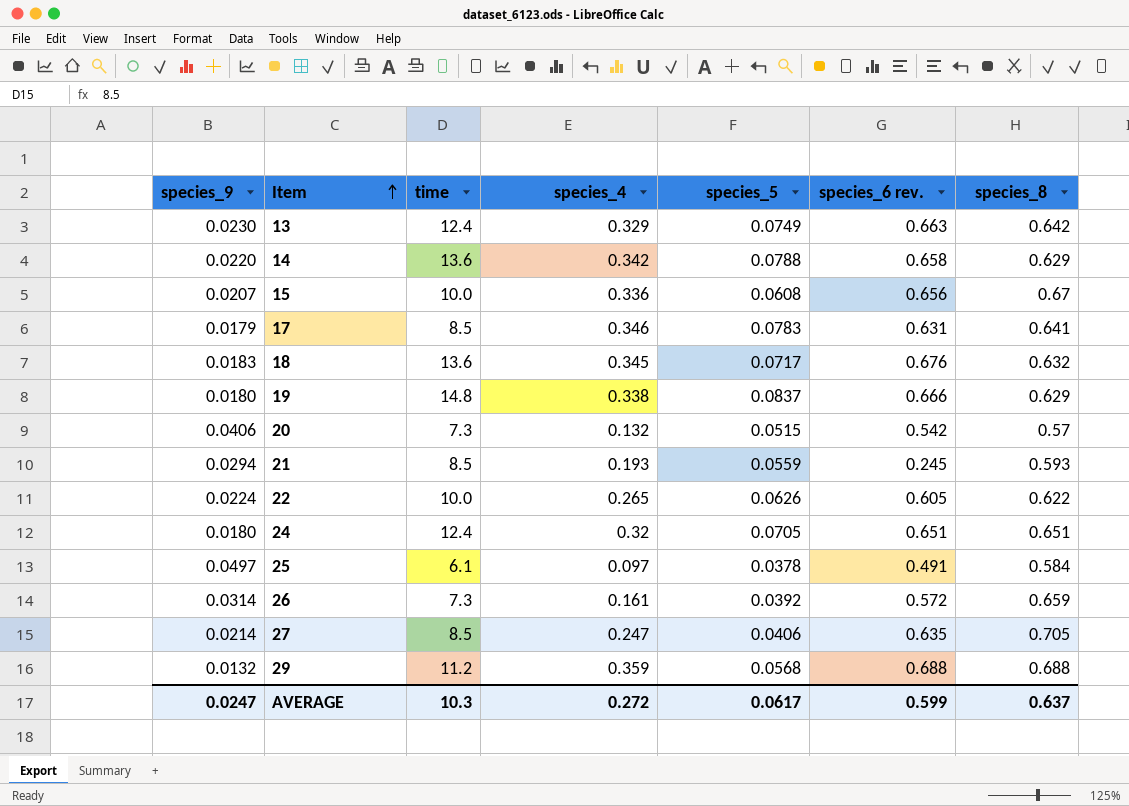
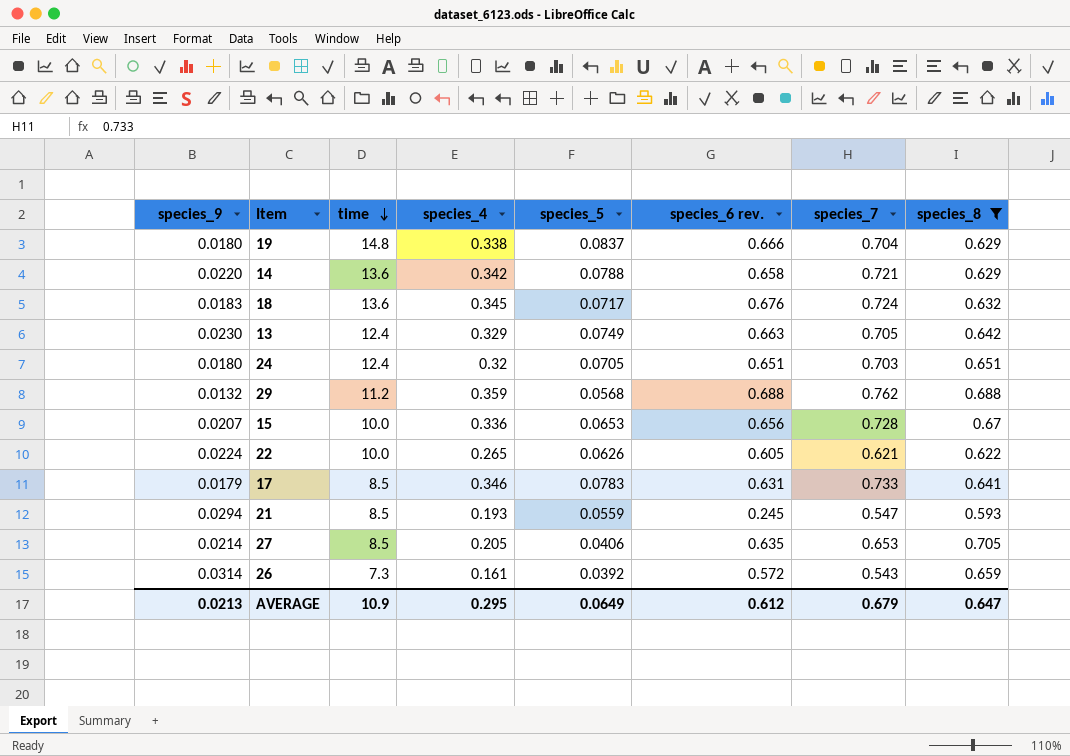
filter: none -> species_8 >= 0.593
row order: Item ascending -> time descending
column species_7 | position: none -> 7
15 | species_5: 0.0608 -> 0.0653
27 | species_4: 0.247 -> 0.205
AVERAGE | species_9: 0.0247 -> 0.0213
AVERAGE | time: 10.3 -> 10.9
AVERAGE | species_4: 0.272 -> 0.295
AVERAGE | species_5: 0.0617 -> 0.0649
AVERAGE | species_6 rev.: 0.599 -> 0.612
AVERAGE | species_8: 0.637 -> 0.647

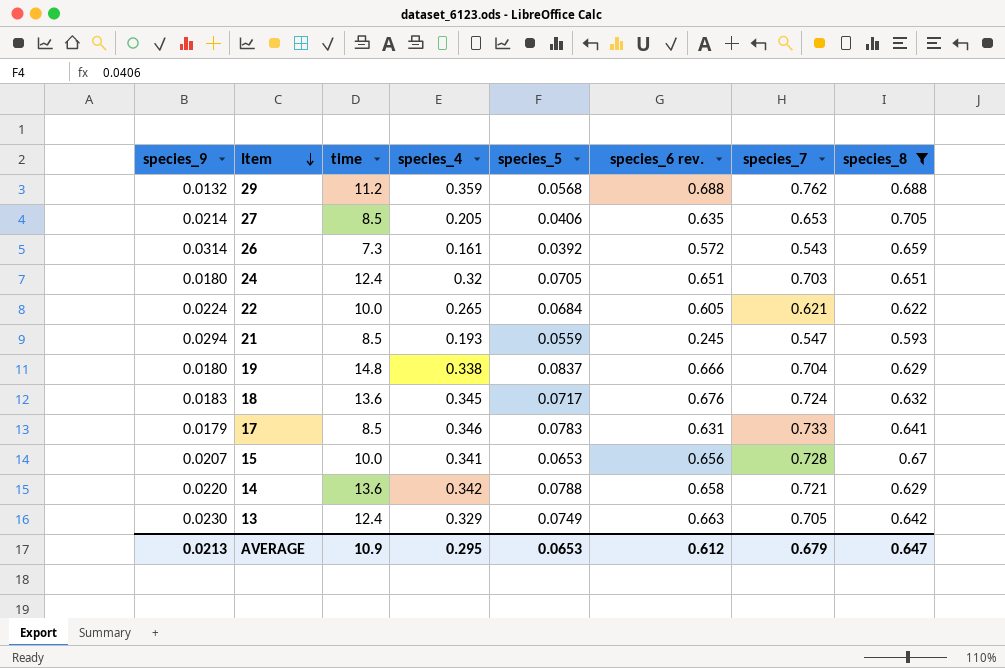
row order: time descending -> Item descending
22 | species_5: 0.0626 -> 0.0684
15 | species_4: 0.336 -> 0.341
AVERAGE | species_5: 0.0649 -> 0.0653

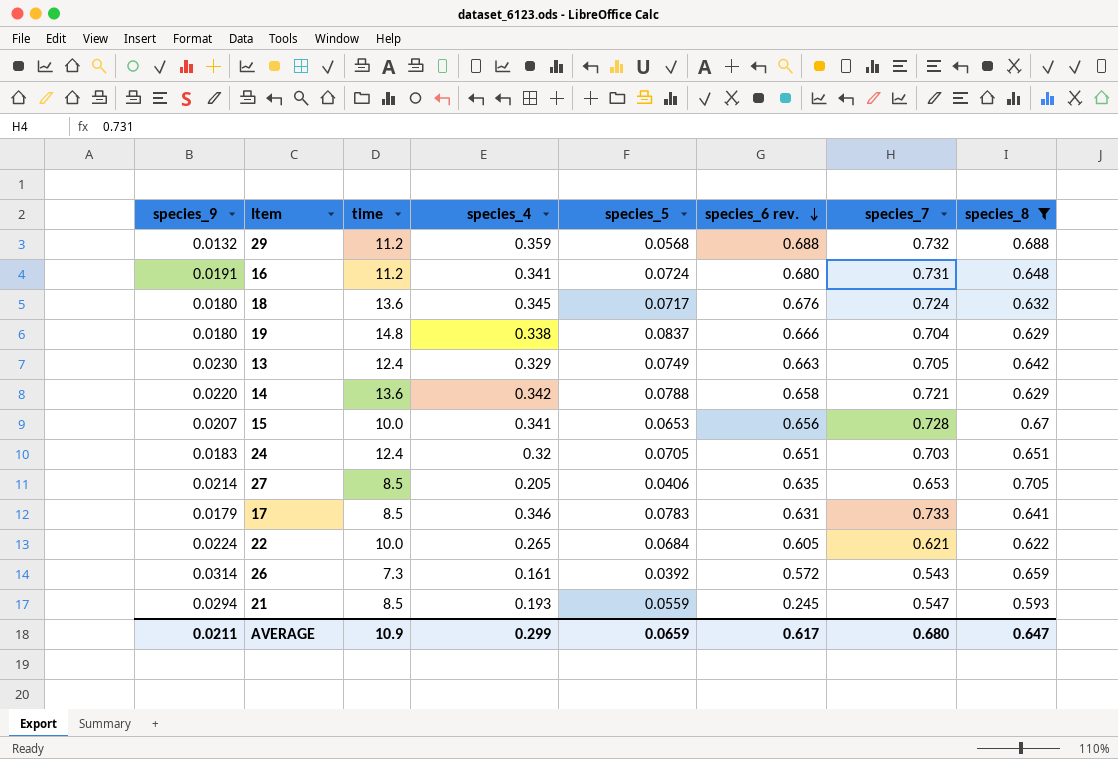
row order: Item descending -> species_6 rev. descending
29 | species_7: 0.762 -> 0.732
row 16: none -> 0.0191 | 11.2 | 0.341 | 0.0724 | 0.680 | 0.731 | 0.648
18 | species_9: 0.0183 -> 0.0180
24 | species_9: 0.0180 -> 0.0183
AVERAGE | species_9: 0.0213 -> 0.0211
AVERAGE | species_4: 0.295 -> 0.299
AVERAGE | species_5: 0.0653 -> 0.0659
AVERAGE | species_6 rev.: 0.612 -> 0.617
AVERAGE | species_7: 0.679 -> 0.680

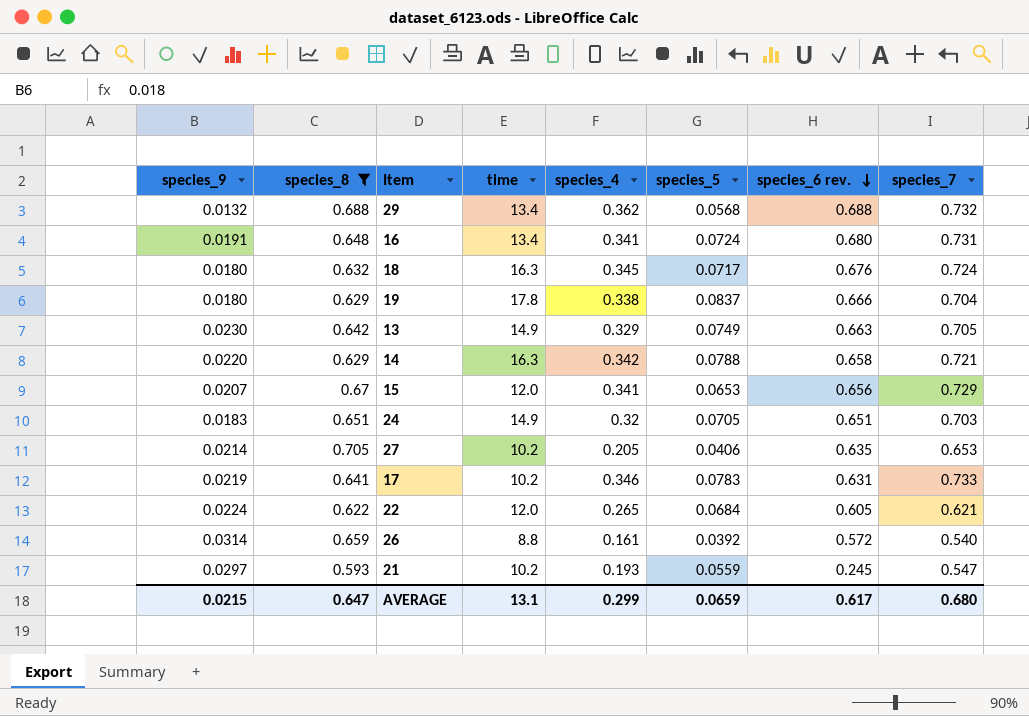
column species_8 | position: 8 -> 2
29 | time: 11.2 -> 13.4
29 | species_4: 0.359 -> 0.362
16 | time: 11.2 -> 13.4
18 | time: 13.6 -> 16.3
19 | time: 14.8 -> 17.8
13 | time: 12.4 -> 14.9
14 | time: 13.6 -> 16.3
15 | time: 10.0 -> 12.0
15 | species_7: 0.728 -> 0.729
24 | time: 12.4 -> 14.9
27 | time: 8.5 -> 10.2
17 | species_9: 0.0179 -> 0.0219
17 | time: 8.5 -> 10.2
22 | time: 10.0 -> 12.0
26 | time: 7.3 -> 8.8
26 | species_7: 0.543 -> 0.540
21 | species_9: 0.0294 -> 0.0297
21 | time: 8.5 -> 10.2
AVERAGE | species_9: 0.0211 -> 0.0215
AVERAGE | time: 10.9 -> 13.1

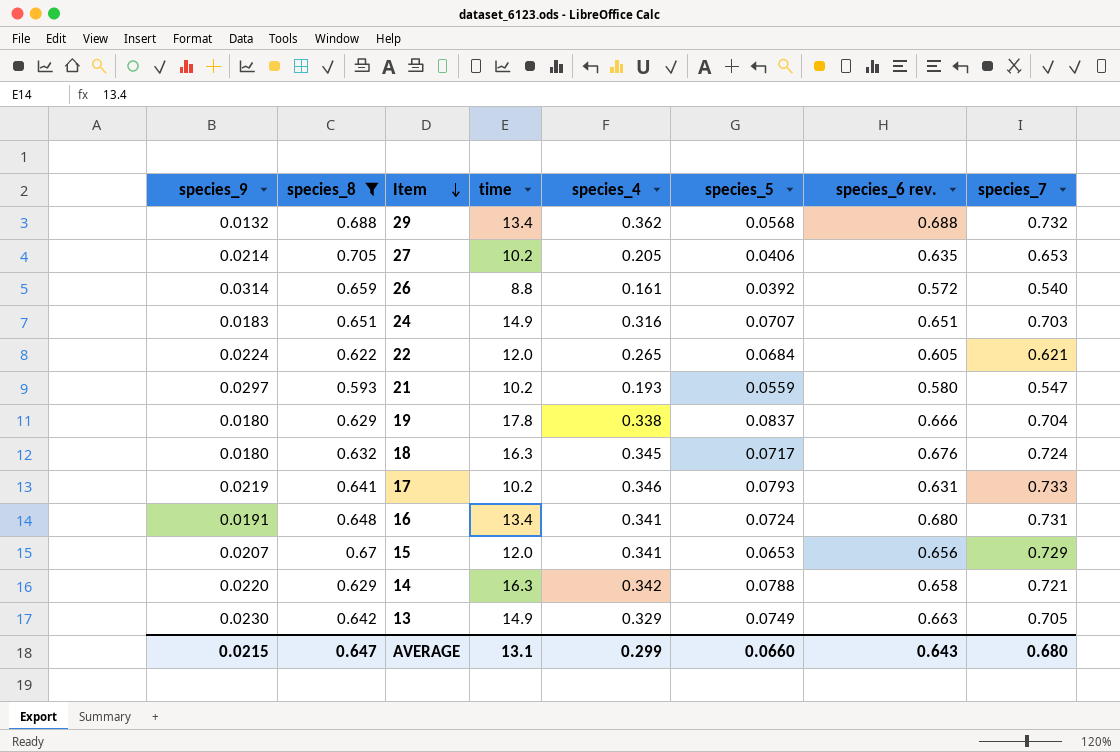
row order: species_6 rev. descending -> Item descending
24 | species_4: 0.32 -> 0.316
24 | species_5: 0.0705 -> 0.0707
21 | species_6 rev.: 0.245 -> 0.580
17 | species_5: 0.0783 -> 0.0793
AVERAGE | species_5: 0.0659 -> 0.0660
AVERAGE | species_6 rev.: 0.617 -> 0.643

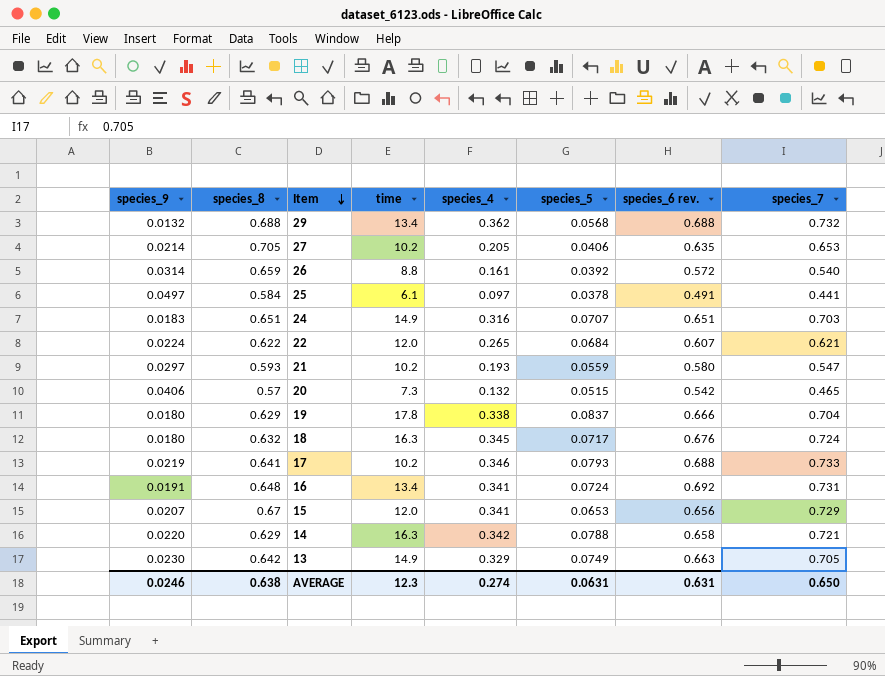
filter: species_8 >= 0.593 -> none
22 | species_6 rev.: 0.605 -> 0.607
17 | species_6 rev.: 0.631 -> 0.688
16 | species_6 rev.: 0.680 -> 0.692
AVERAGE | species_9: 0.0215 -> 0.0246
AVERAGE | species_8: 0.647 -> 0.638
AVERAGE | time: 13.1 -> 12.3
AVERAGE | species_4: 0.299 -> 0.274
AVERAGE | species_5: 0.0660 -> 0.0631
AVERAGE | species_6 rev.: 0.643 -> 0.631
AVERAGE | species_7: 0.680 -> 0.650

